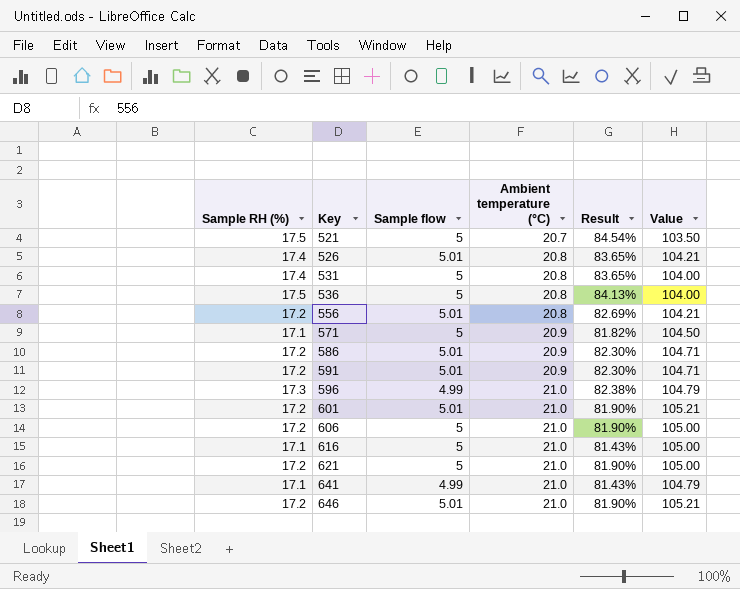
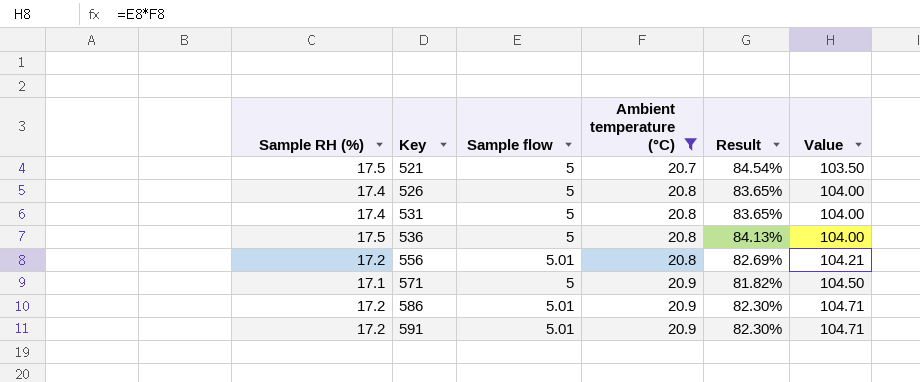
filter: none -> Ambient temperature (°C) != 21.0
526 | Sample flow: 5.01 -> 5
526 | Value: 104.21 -> 104.00

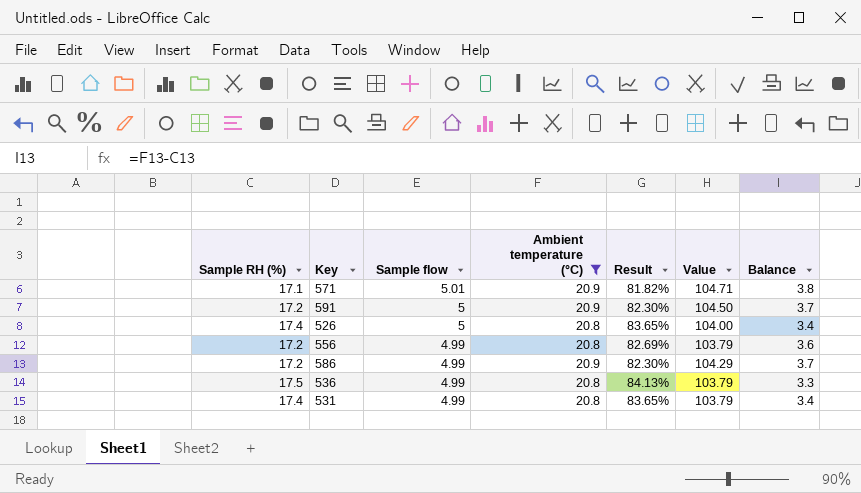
row order: Key ascending -> Sample flow descending
column Balance | formula: none -> [Ambient temperature (°C)] - [Sample RH (%)]
row 521: 17.5 | 5 | 20.7 | 84.54% | 103.50 -> none
571 | Sample flow: 5 -> 5.01
571 | Value: 104.50 -> 104.71
591 | Sample flow: 5.01 -> 5
591 | Value: 104.71 -> 104.50
556 | Sample flow: 5.01 -> 4.99
556 | Value: 104.21 -> 103.79
586 | Sample flow: 5.01 -> 4.99
586 | Value: 104.71 -> 104.29
536 | Sample flow: 5 -> 4.99
536 | Value: 104.00 -> 103.79
531 | Sample flow: 5 -> 4.99
531 | Value: 104.00 -> 103.79

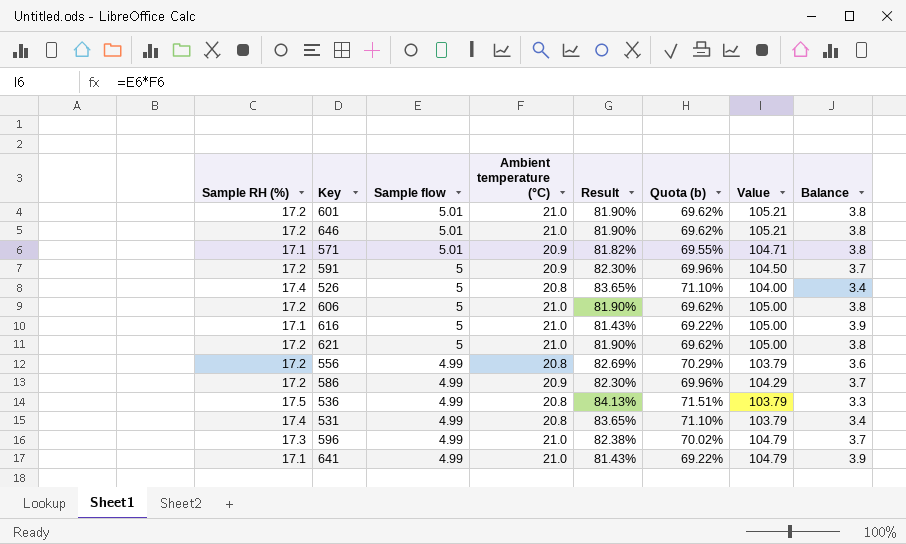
filter: Ambient temperature (°C) != 21.0 -> none
column Quota (b) | formula: none -> [Result] * 0.85

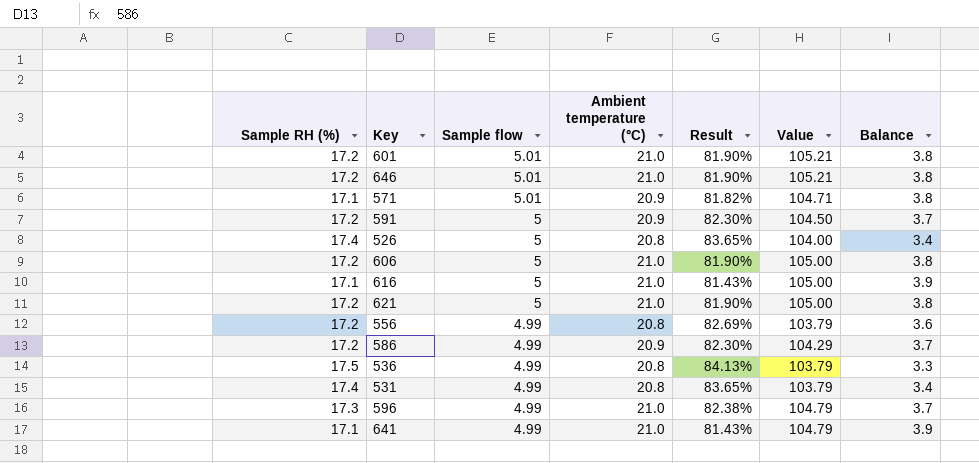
column Quota (b) | formula: [Result] * 0.85 -> none

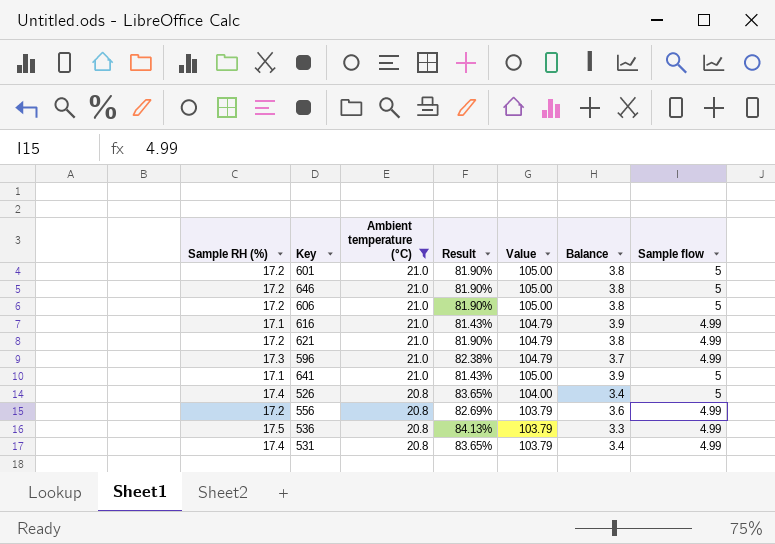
filter: none -> Ambient temperature (°C) != 20.9
row order: Sample flow descending -> Ambient temperature (°C) descending
column Sample flow | position: 3 -> 7
601 | Value: 105.21 -> 105.00
601 | Sample flow: 5.01 -> 5
646 | Value: 105.21 -> 105.00
646 | Sample flow: 5.01 -> 5
616 | Value: 105.00 -> 104.79
616 | Sample flow: 5 -> 4.99
621 | Value: 105.00 -> 104.79
621 | Sample flow: 5 -> 4.99
641 | Value: 104.79 -> 105.00
641 | Sample flow: 4.99 -> 5

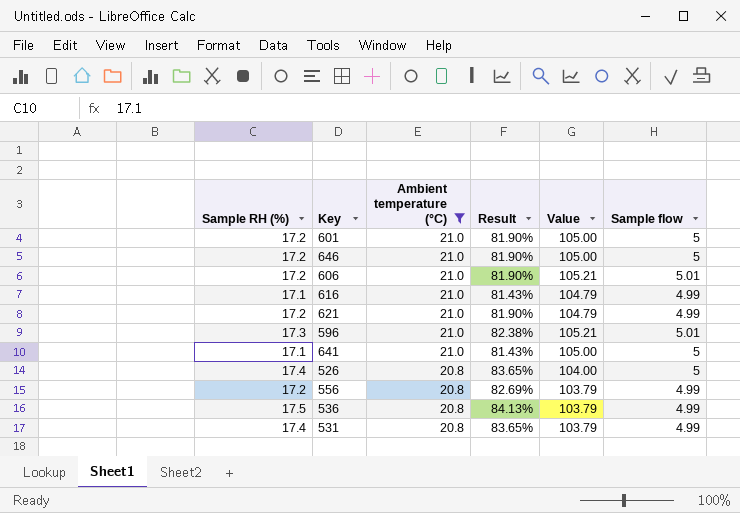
column Balance | formula: [Ambient temperature (°C)] - [Sample RH (%)] -> none
606 | Value: 105.00 -> 105.21
606 | Sample flow: 5 -> 5.01
596 | Value: 104.79 -> 105.21
596 | Sample flow: 4.99 -> 5.01

